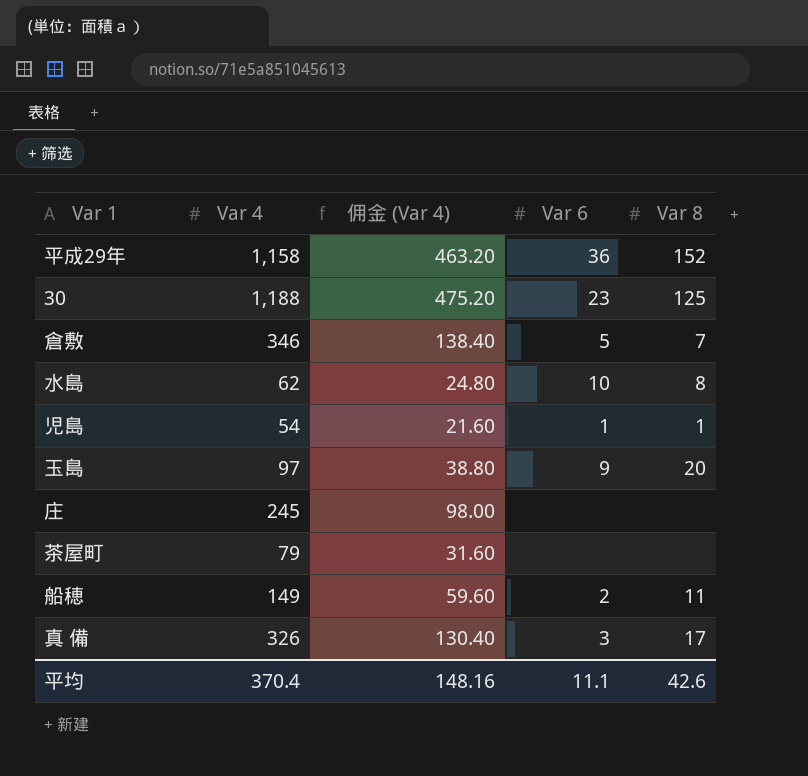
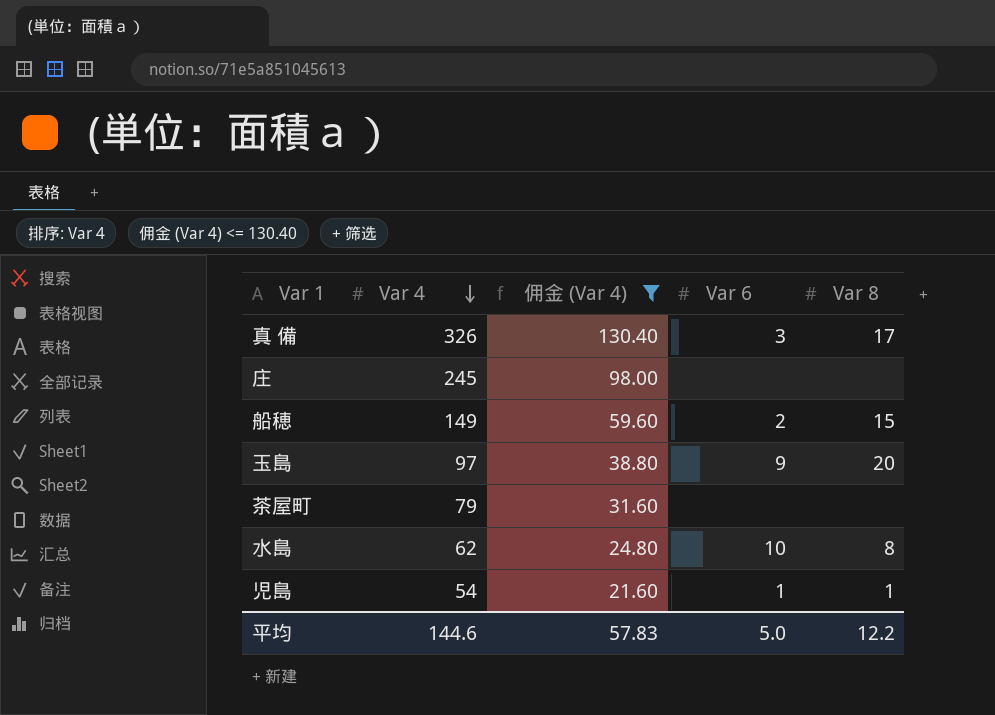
filter: none -> 佣金 (Var 4) <= 130.40
row order: none -> Var 4 descending
船穂 | Var 8: 11 -> 15
平均 | Var 4: 370.4 -> 144.6
平均 | 佣金 (Var 4): 148.16 -> 57.83
平均 | Var 6: 11.1 -> 5.0
平均 | Var 8: 42.6 -> 12.2

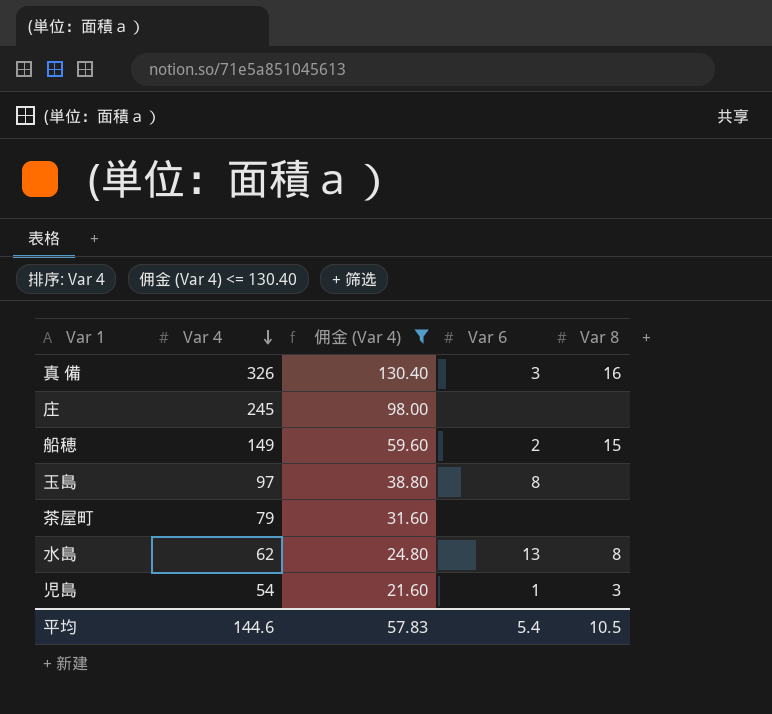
真 備 | Var 8: 17 -> 16
玉島 | Var 6: 9 -> 8
玉島 | Var 8: 20 -> none
水島 | Var 6: 10 -> 13
児島 | Var 8: 1 -> 3
平均 | Var 6: 5.0 -> 5.4
平均 | Var 8: 12.2 -> 10.5

